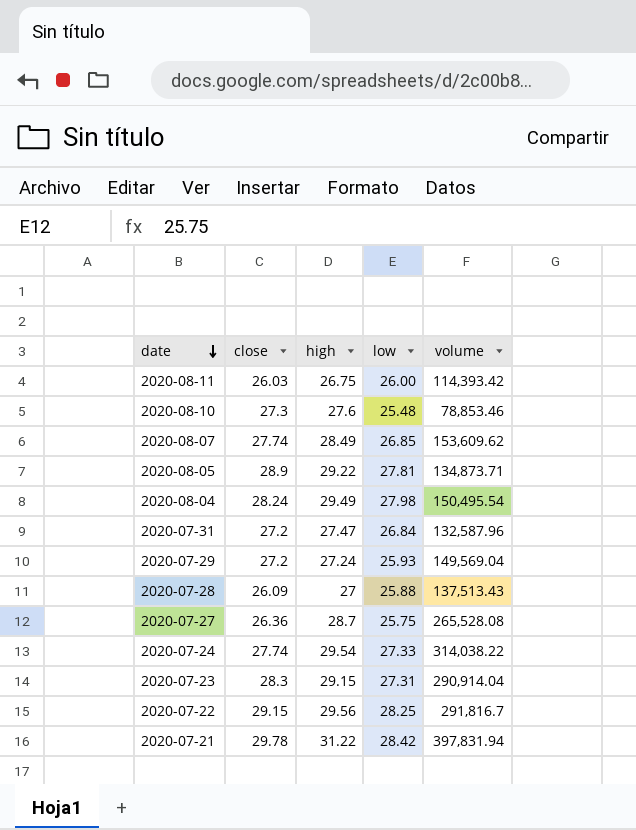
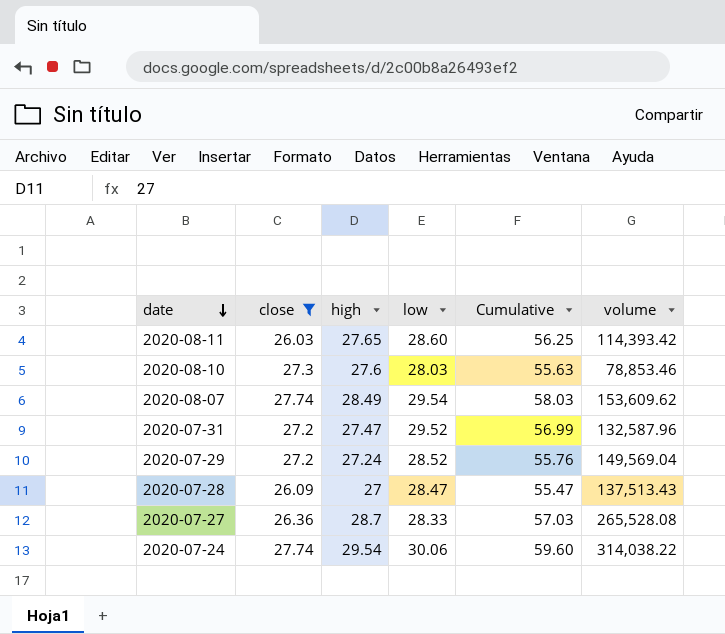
filter: none -> close <= 27.74
column Cumulative | formula: none -> [high] + [low]
2020-08-11 | high: 26.75 -> 27.65
2020-08-11 | low: 26.00 -> 28.60
2020-08-10 | low: 25.48 -> 28.03
2020-08-07 | low: 26.85 -> 29.54
2020-07-31 | low: 26.84 -> 29.52
2020-07-29 | low: 25.93 -> 28.52
2020-07-28 | low: 25.88 -> 28.47
2020-07-27 | low: 25.75 -> 28.33
2020-07-24 | low: 27.33 -> 30.06

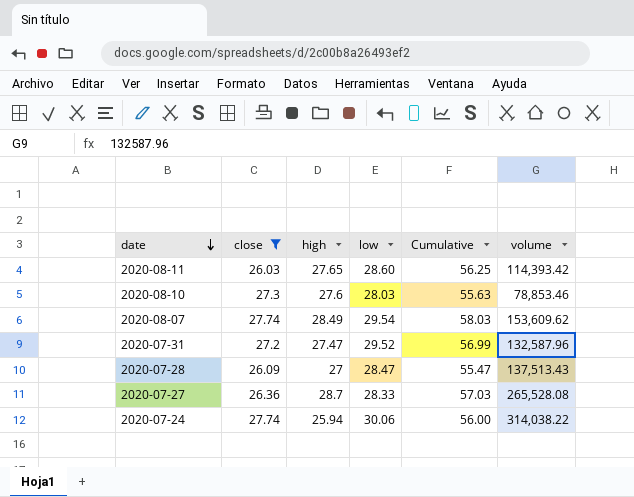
row 2020-07-29: 27.2 | 27.24 | 28.52 | 55.76 | 149,569.04 -> none
2020-07-24 | high: 29.54 -> 25.94
2020-07-24 | Cumulative: 59.60 -> 56.00

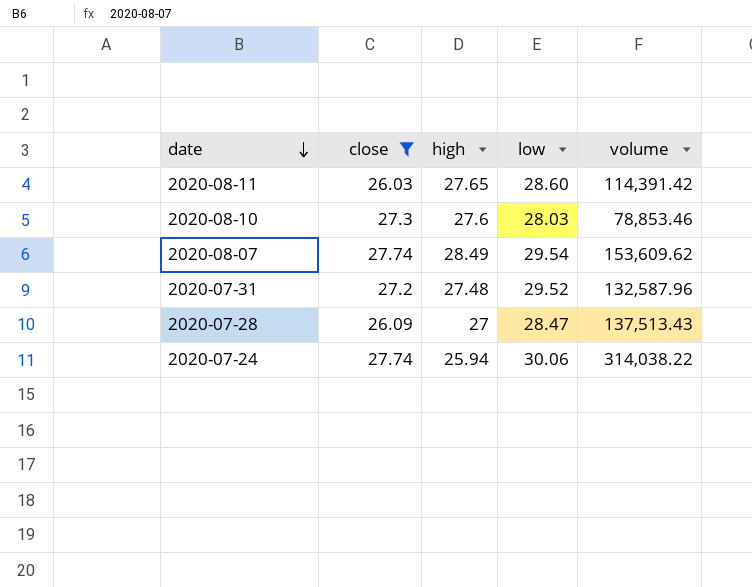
column Cumulative | formula: [high] + [low] -> none
row 2020-07-27: 26.36 | 28.7 | 28.33 | 57.03 | 265,528.08 -> none
2020-08-11 | volume: 114,393.42 -> 114,391.42
2020-07-31 | high: 27.47 -> 27.48

